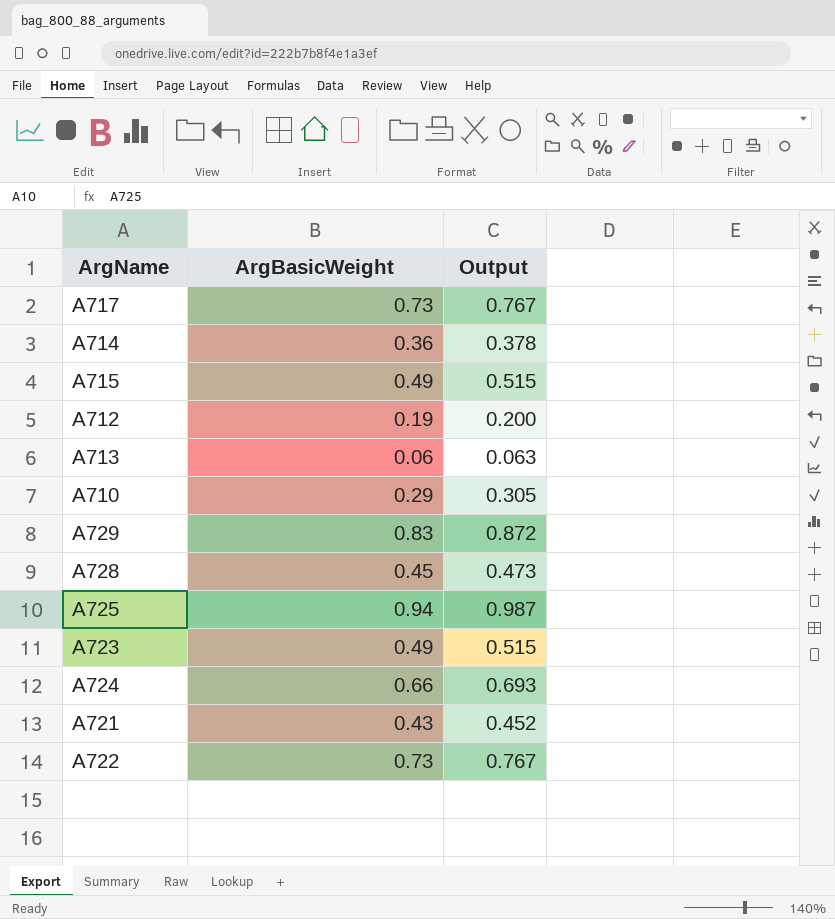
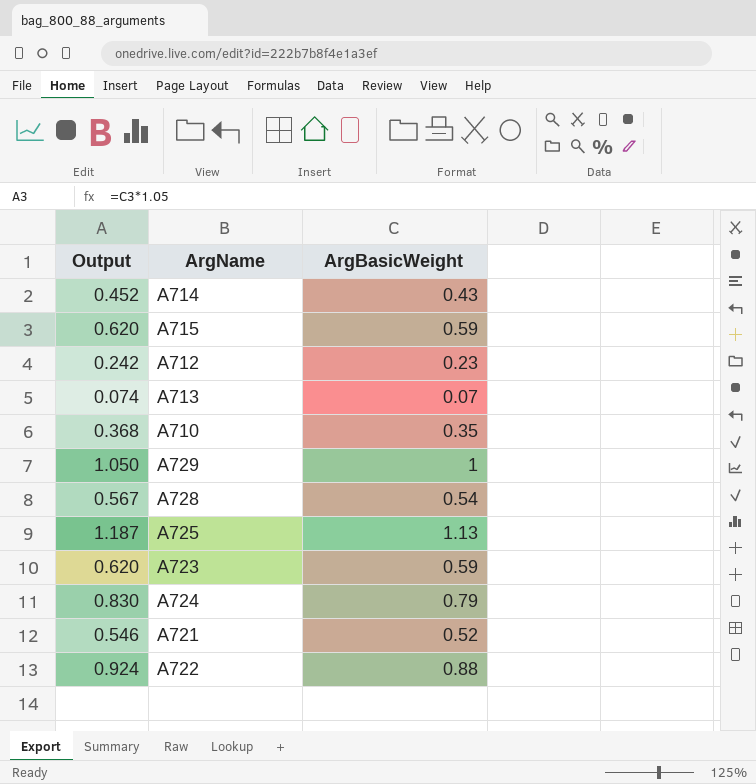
column Output | position: 3 -> 1
row A717: 0.73 | 0.767 -> none
A714 | Output: 0.378 -> 0.452
A714 | ArgBasicWeight: 0.36 -> 0.43
A715 | Output: 0.515 -> 0.620
A715 | ArgBasicWeight: 0.49 -> 0.59
A712 | Output: 0.200 -> 0.242
A712 | ArgBasicWeight: 0.19 -> 0.23
A713 | Output: 0.063 -> 0.074
A713 | ArgBasicWeight: 0.06 -> 0.07
A710 | Output: 0.305 -> 0.368
A710 | ArgBasicWeight: 0.29 -> 0.35
A729 | Output: 0.872 -> 1.050
A729 | ArgBasicWeight: 0.83 -> 1
A728 | Output: 0.473 -> 0.567
A728 | ArgBasicWeight: 0.45 -> 0.54
A725 | Output: 0.987 -> 1.187
A725 | ArgBasicWeight: 0.94 -> 1.13
A723 | Output: 0.515 -> 0.620
A723 | ArgBasicWeight: 0.49 -> 0.59
A724 | Output: 0.693 -> 0.830
A724 | ArgBasicWeight: 0.66 -> 0.79
A721 | Output: 0.452 -> 0.546
A721 | ArgBasicWeight: 0.43 -> 0.52
A722 | Output: 0.767 -> 0.924
A722 | ArgBasicWeight: 0.73 -> 0.88

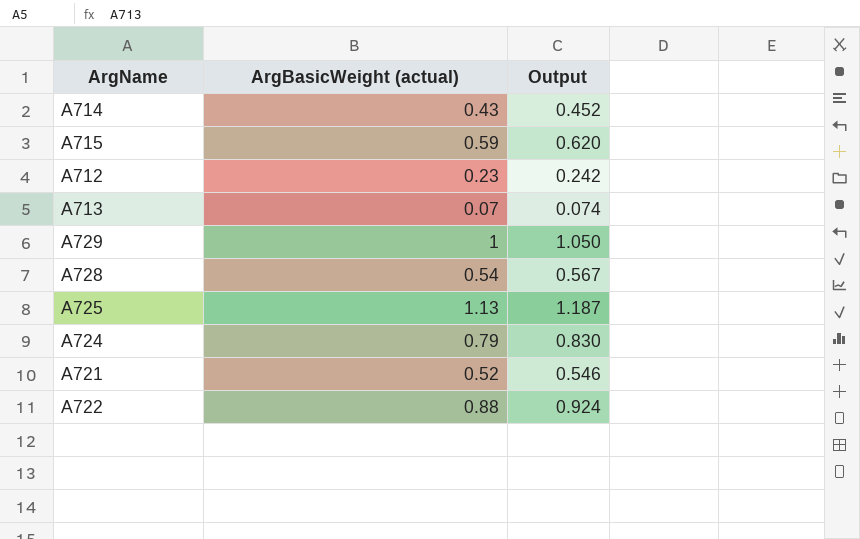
column name: ArgBasicWeight -> ArgBasicWeight (actual)
column Output | position: 1 -> 3
row A710: 0.368 | 0.35 -> none
row A723: 0.620 | 0.59 -> none

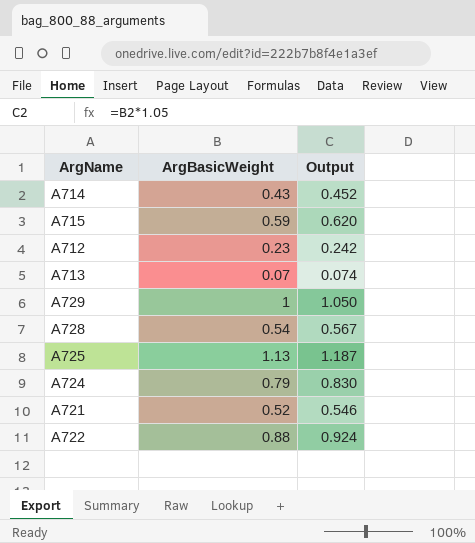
column name: ArgBasicWeight (actual) -> ArgBasicWeight

